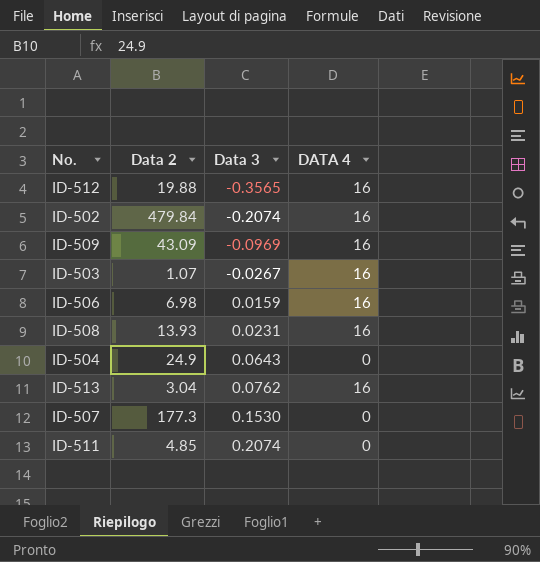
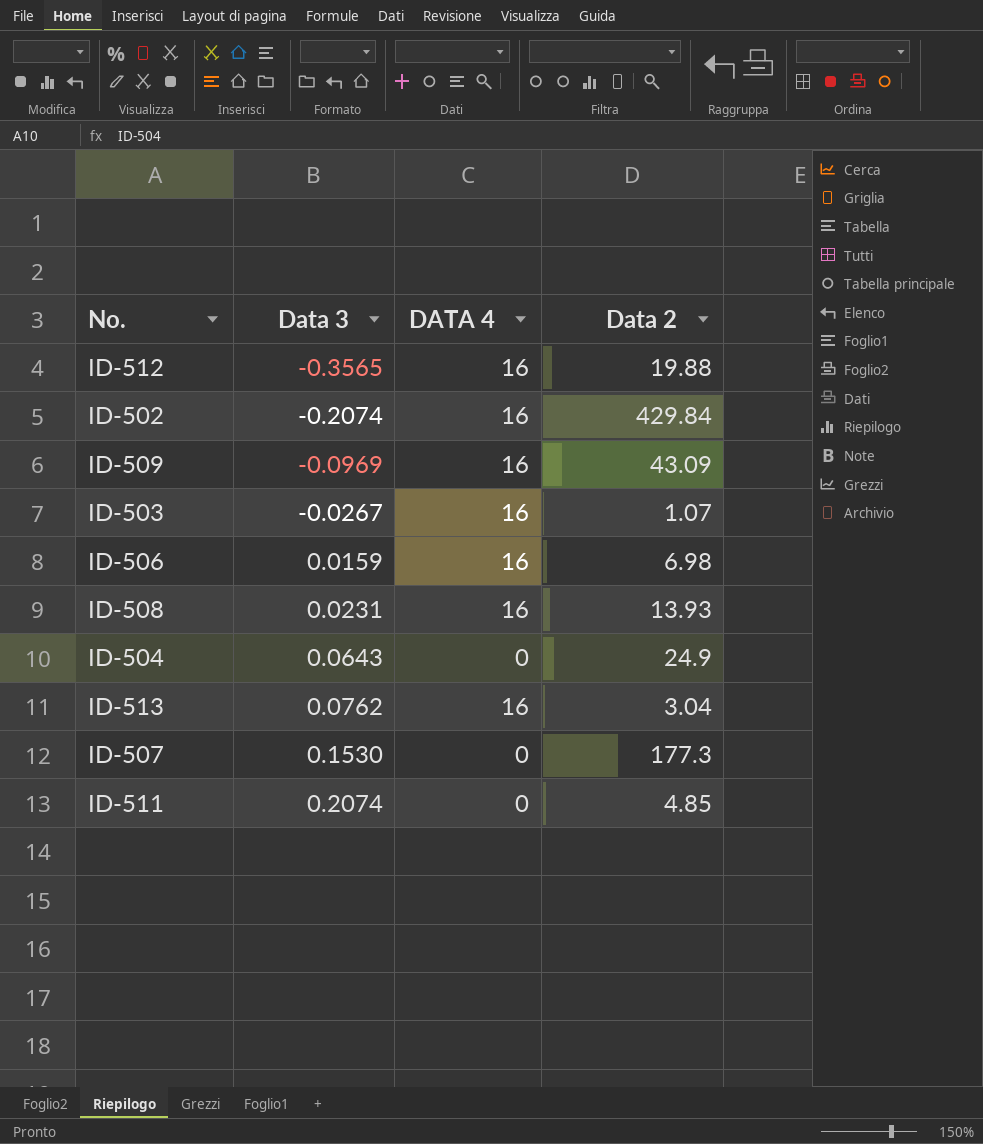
column Data 2 | position: 2 -> 4
ID-502 | Data 2: 479.84 -> 429.84

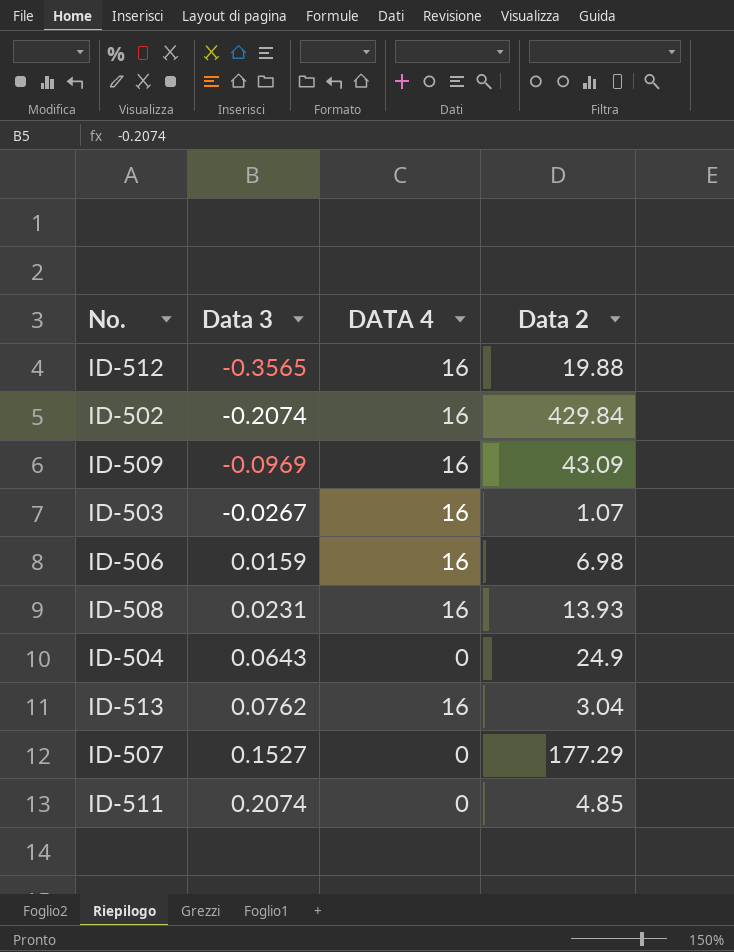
ID-507 | Data 3: 0.1530 -> 0.1527
ID-507 | Data 2: 177.3 -> 177.29

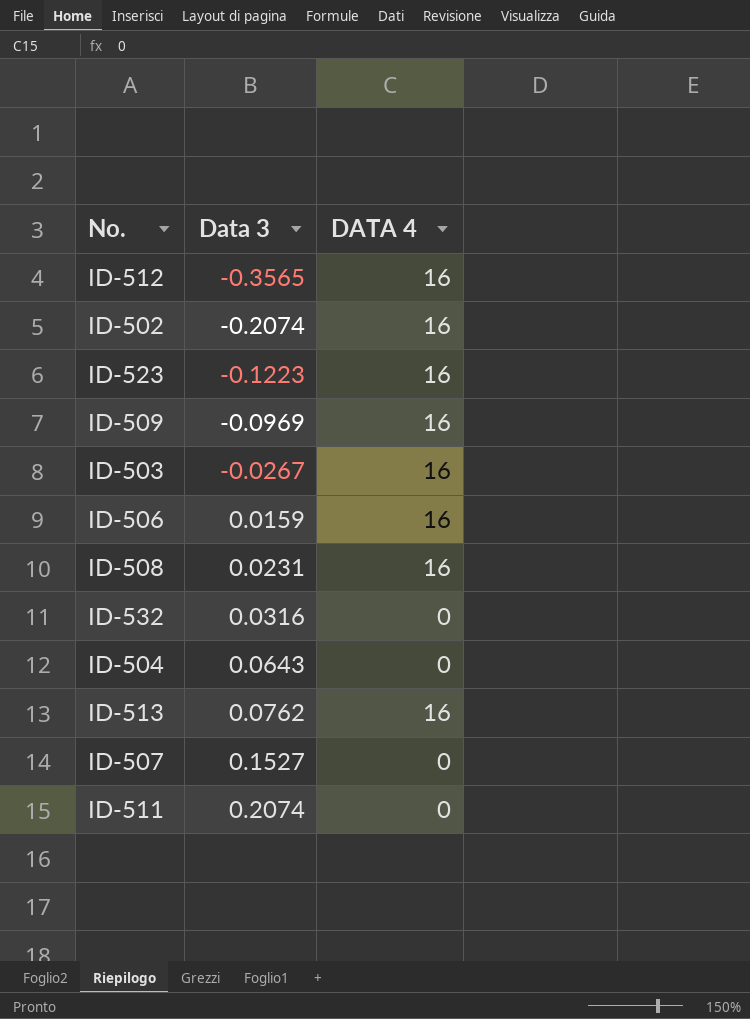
column Data 2 | position: 4 -> none
row ID-523: none -> -0.1223 | 16
row ID-532: none -> 0.0316 | 0

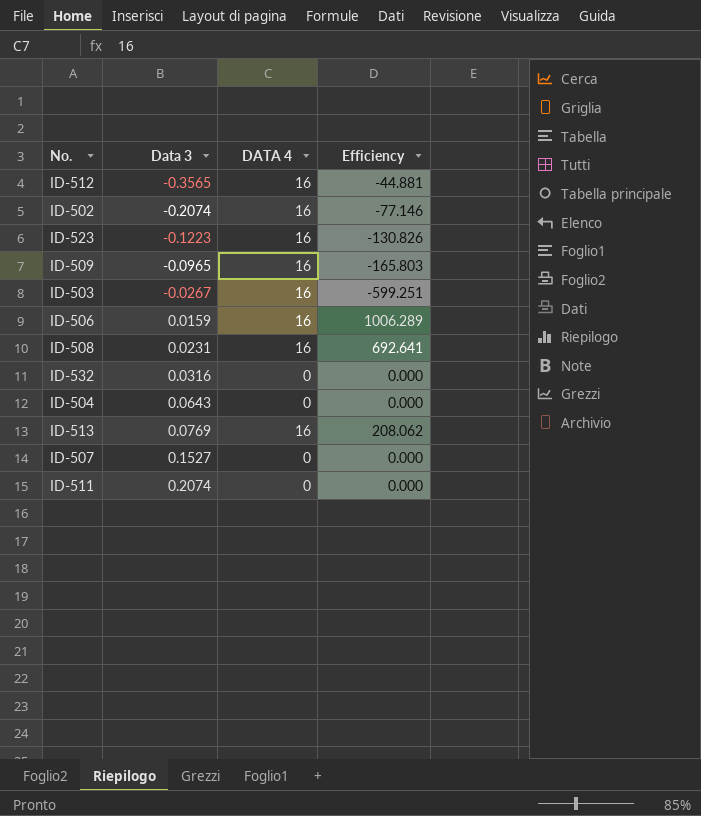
column Efficiency | formula: none -> [DATA 4] / [Data 3]
ID-509 | Data 3: -0.0969 -> -0.0965
ID-513 | Data 3: 0.0762 -> 0.0769

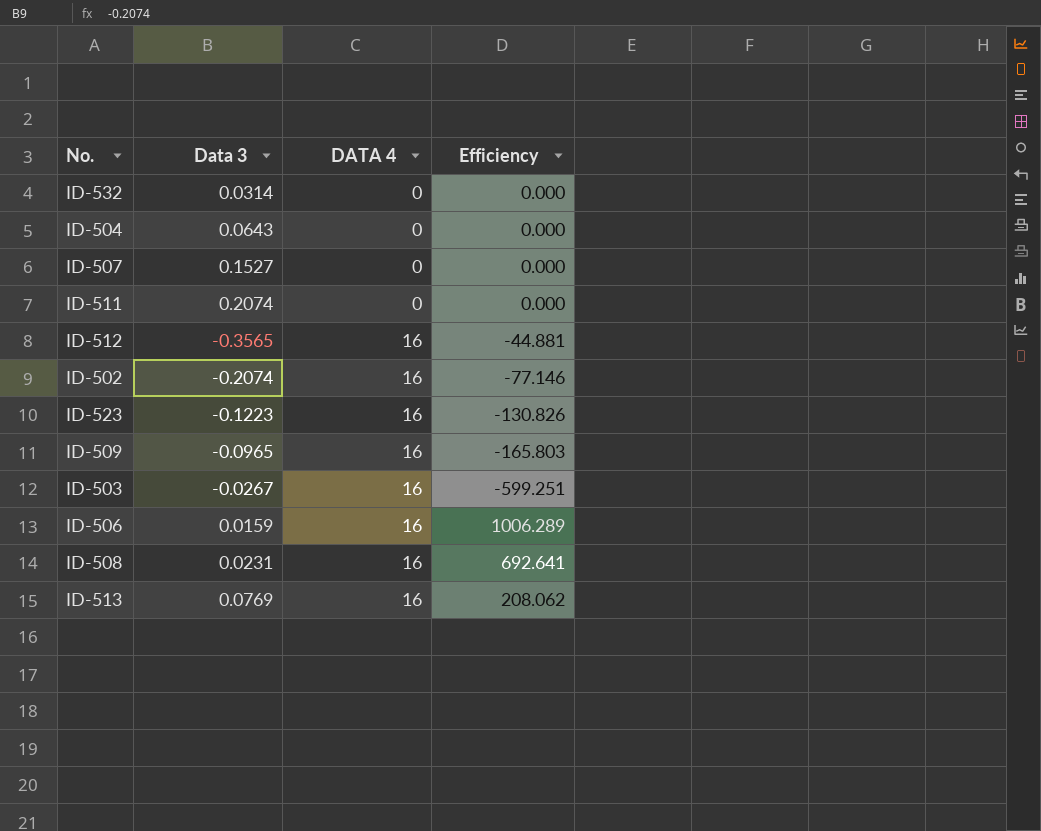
row order: Data 3 ascending -> DATA 4 ascending
ID-532 | Data 3: 0.0316 -> 0.0314

